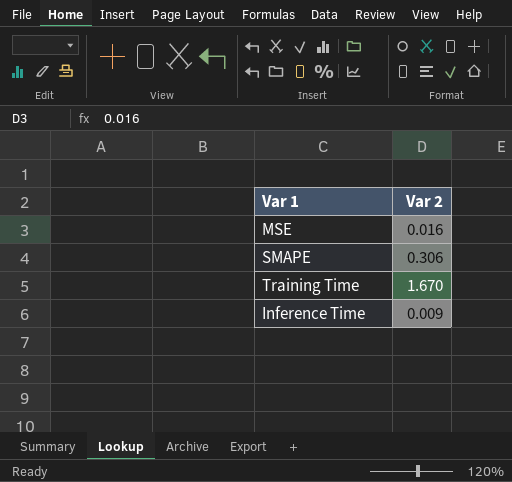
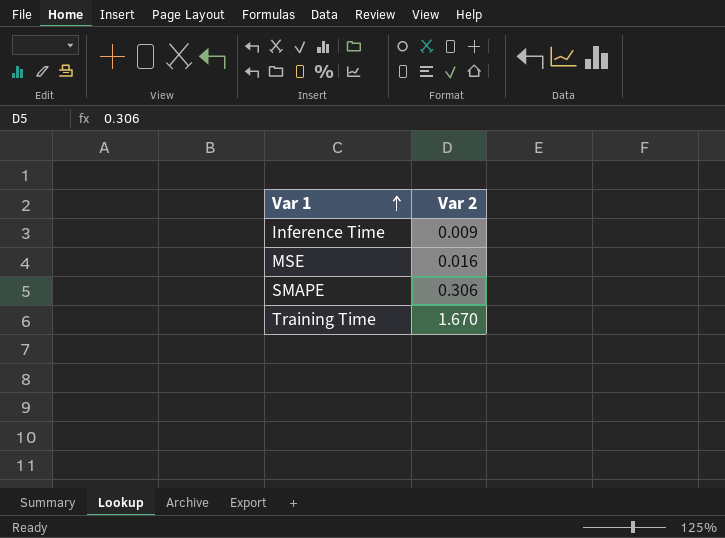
row order: none -> Var 1 ascending

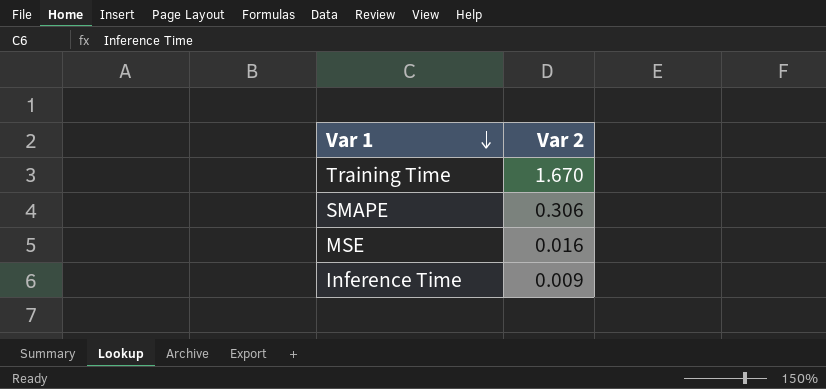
row order: Var 1 ascending -> Var 1 descending

